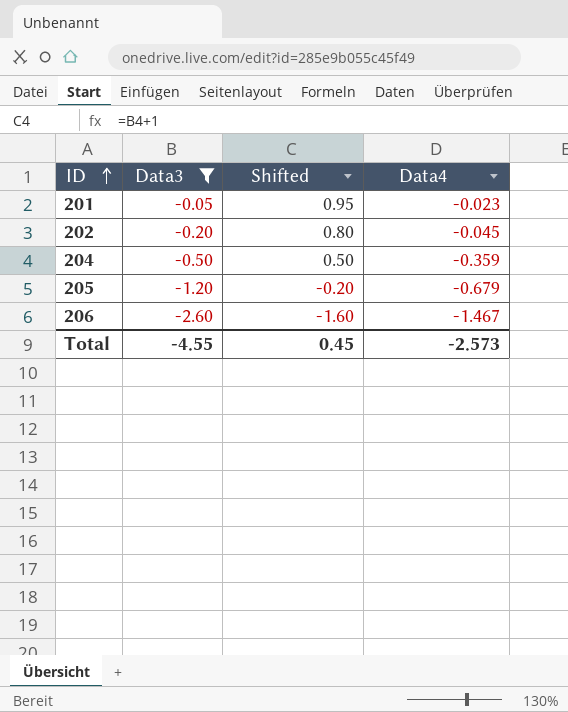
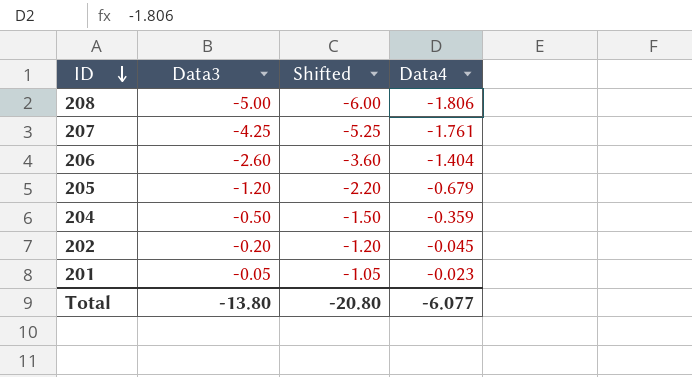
filter: Data3 >= -2.60 -> none
row order: ID ascending -> ID descending
column Shifted | formula: [Data3] + 1 -> [Data3] - 1
206 | Data4: -1.467 -> -1.404
Total | Data3: -4.55 -> -13.80
Total | Shifted: 0.45 -> -20.80
Total | Data4: -2.573 -> -6.077

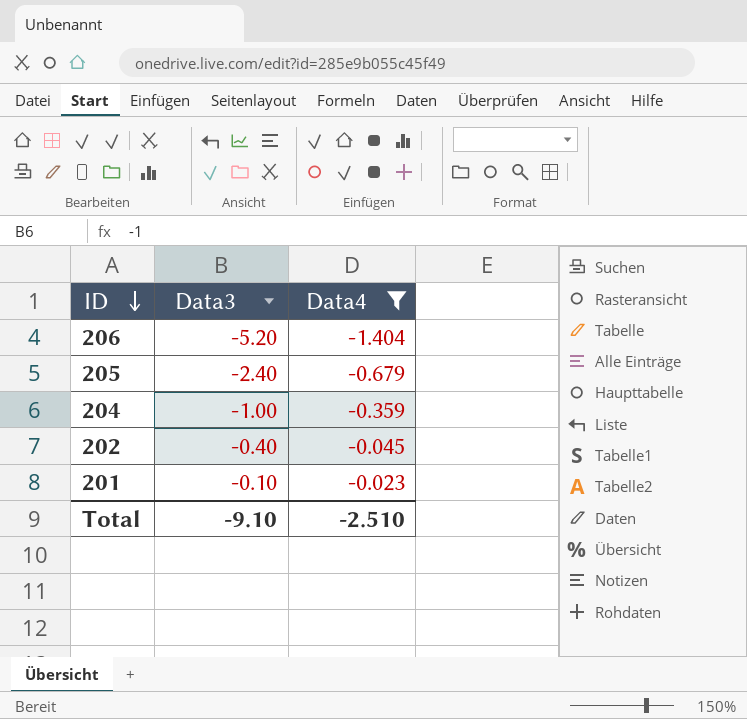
filter: none -> Data4 >= -1.404
column Shifted | formula: [Data3] - 1 -> none
206 | Data3: -2.60 -> -5.20
205 | Data3: -1.20 -> -2.40
204 | Data3: -0.50 -> -1.00
202 | Data3: -0.20 -> -0.40
201 | Data3: -0.05 -> -0.10
Total | Data3: -13.80 -> -9.10
Total | Data4: -6.077 -> -2.510

